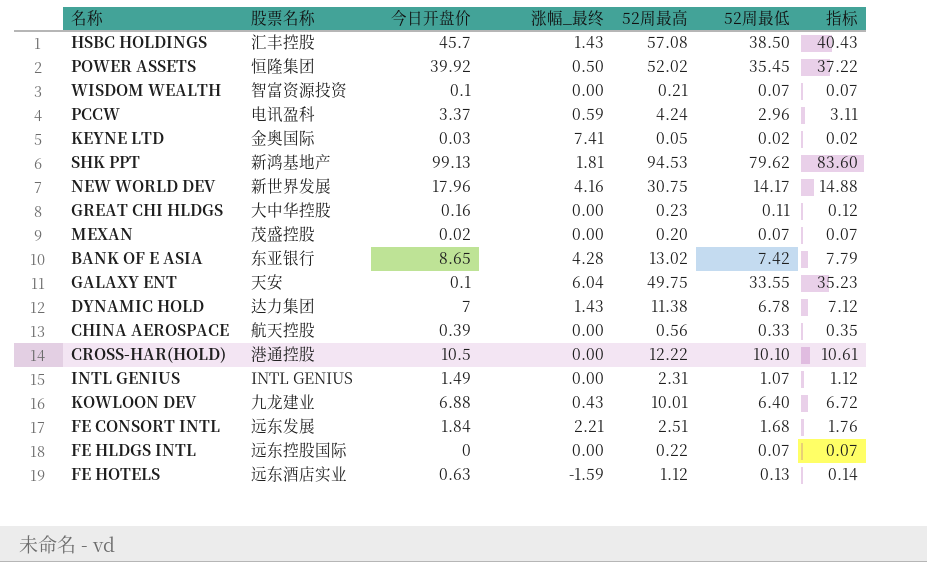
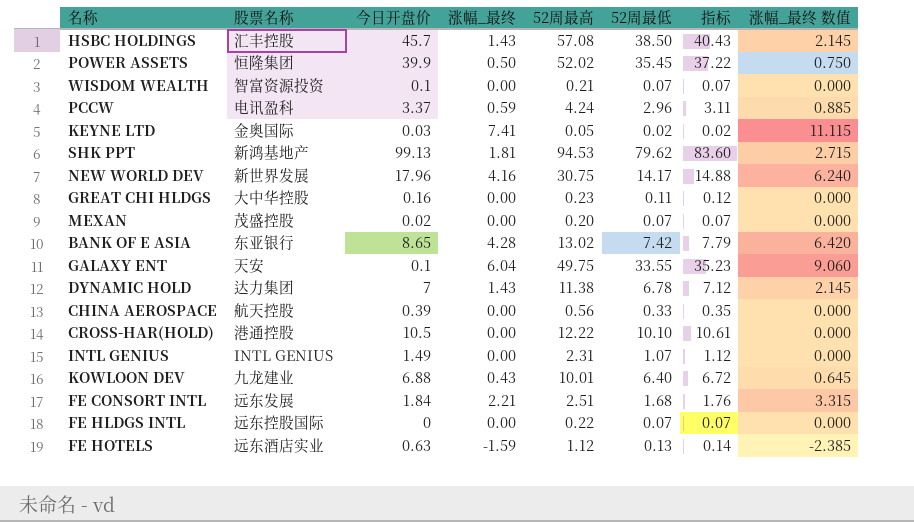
column 涨幅_最终 数值 | formula: none -> [涨幅_最终] * 1.5
POWER ASSETS | 今日开盘价: 39.92 -> 39.9

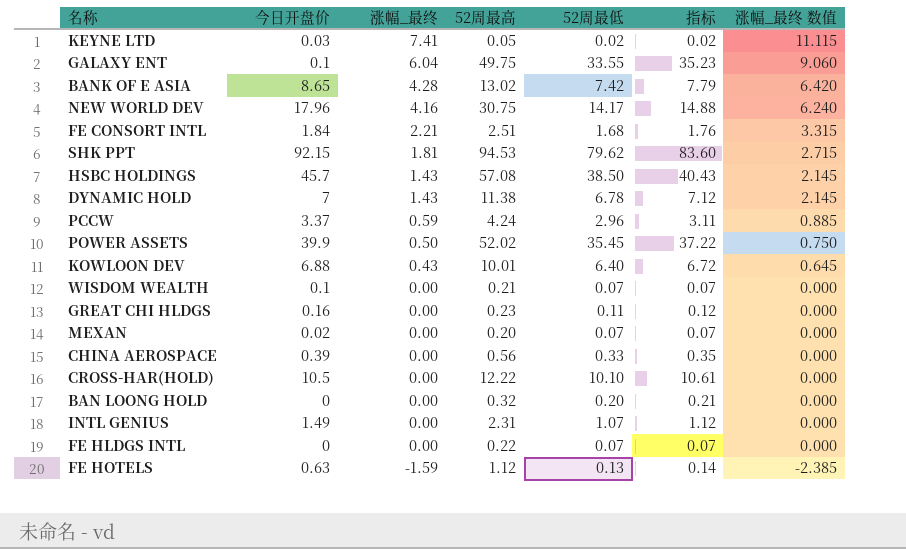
row order: none -> 涨幅_最终 descending
column 股票名称 | position: 2 -> none
SHK PPT | 今日开盘价: 99.13 -> 92.15
row BAN LOONG HOLD: none -> 0 | 0.00 | 0.32 | 0.20 | 0.21 | 0.000

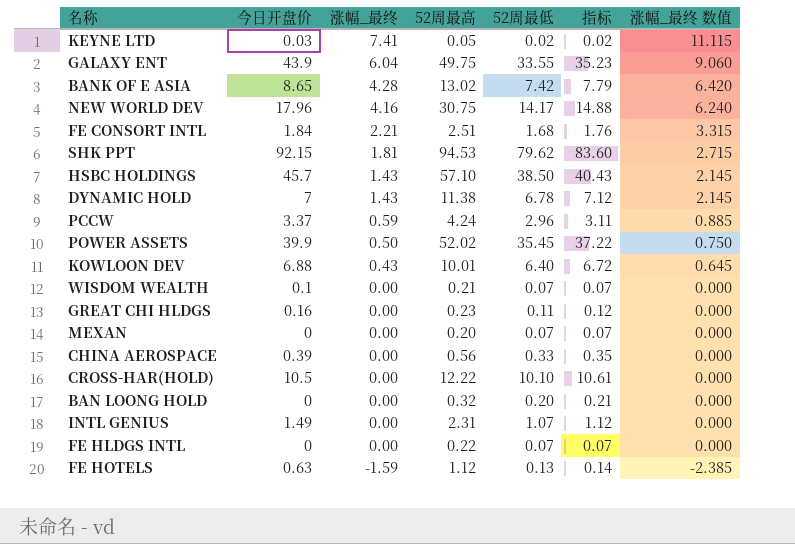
GALAXY ENT | 今日开盘价: 0.1 -> 43.9
HSBC HOLDINGS | 52周最高: 57.08 -> 57.10
MEXAN | 今日开盘价: 0.02 -> 0

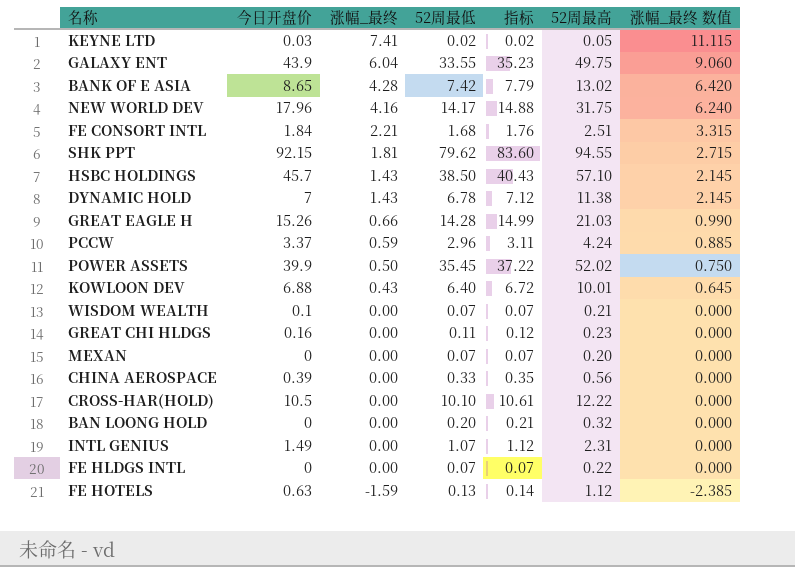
column 52周最高 | position: 4 -> 6
NEW WORLD DEV | 52周最高: 30.75 -> 31.75
SHK PPT | 52周最高: 94.53 -> 94.55
row GREAT EAGLE H: none -> 15.26 | 0.66 | 14.28 | 14.99 | 21.03 | 0.990

